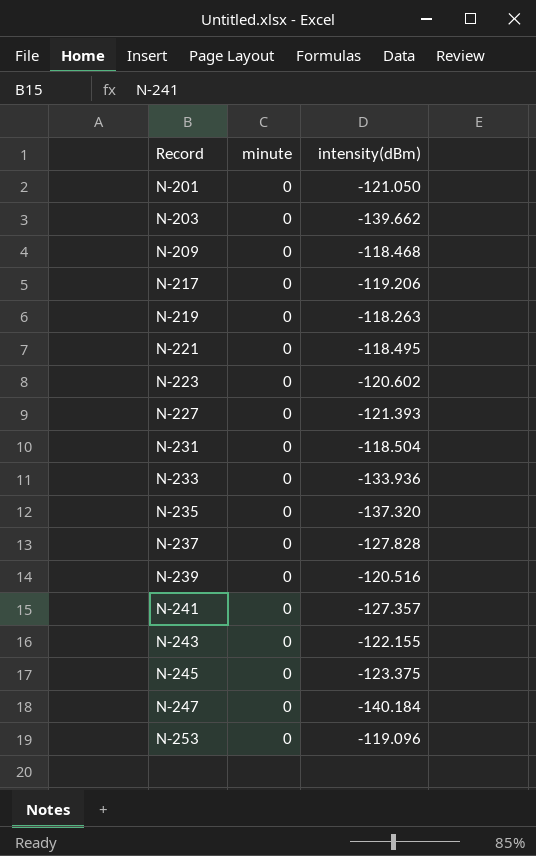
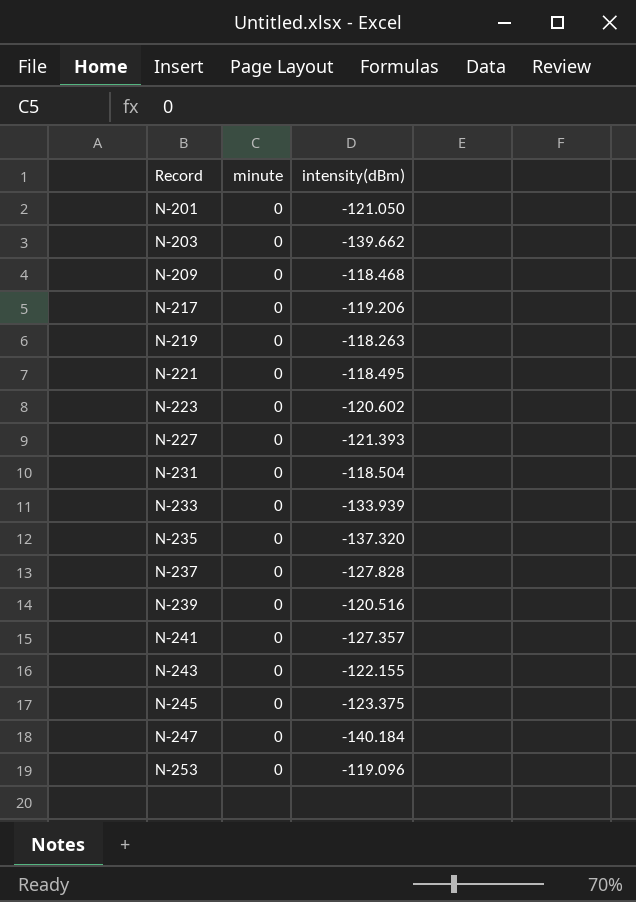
N-233 | intensity(dBm): -133.936 -> -133.939

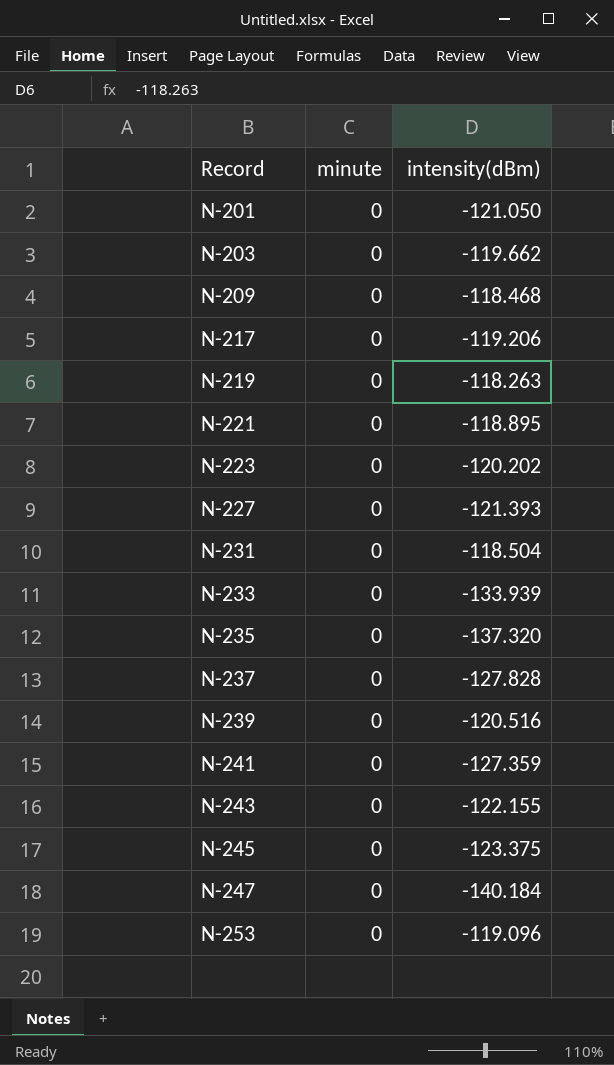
N-203 | intensity(dBm): -139.662 -> -119.662
N-221 | intensity(dBm): -118.495 -> -118.895
N-223 | intensity(dBm): -120.602 -> -120.202
N-241 | intensity(dBm): -127.357 -> -127.359

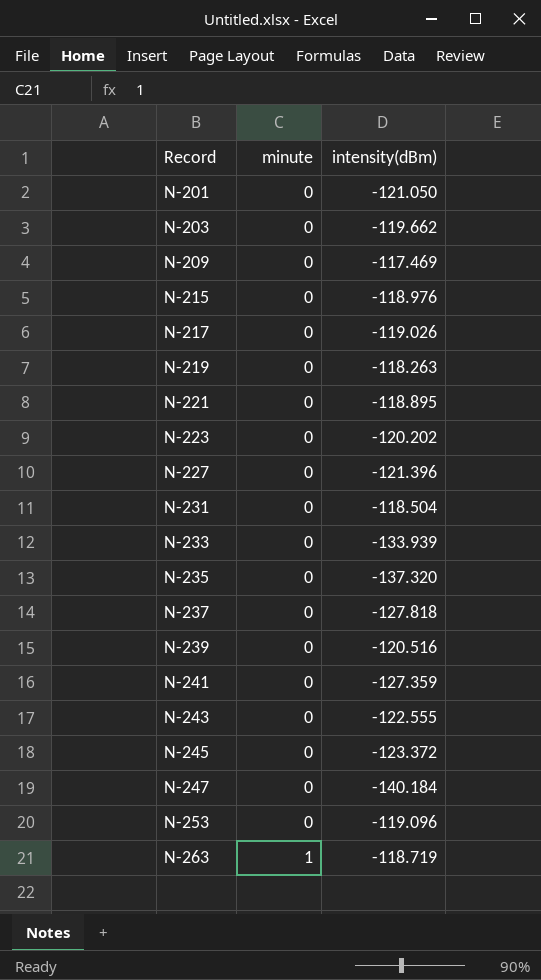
N-209 | intensity(dBm): -118.468 -> -117.469
row N-215: none -> 0 | -118.976
N-217 | intensity(dBm): -119.206 -> -119.026
N-227 | intensity(dBm): -121.393 -> -121.396
N-237 | intensity(dBm): -127.828 -> -127.818
N-243 | intensity(dBm): -122.155 -> -122.555
N-245 | intensity(dBm): -123.375 -> -123.372
row N-263: none -> 1 | -118.719

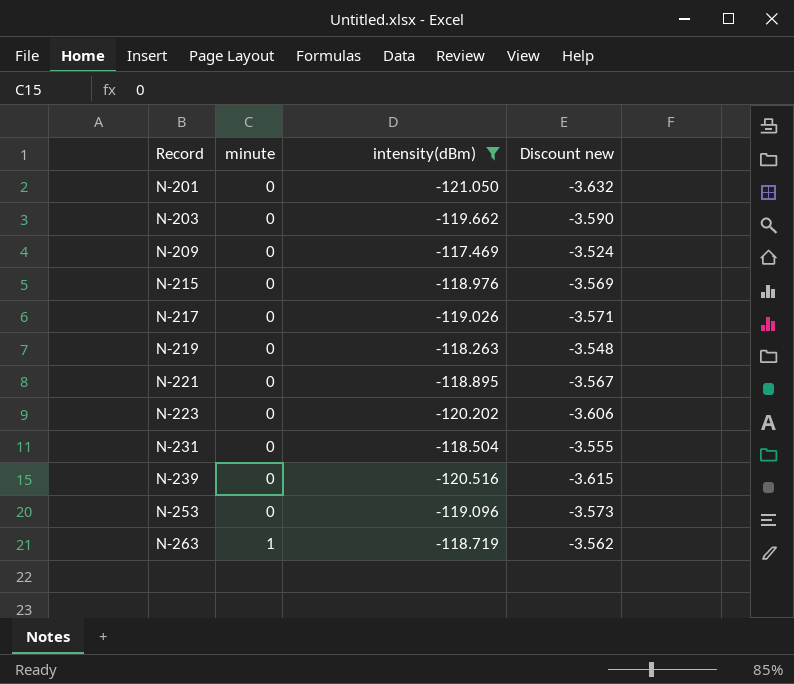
filter: none -> intensity(dBm) >= -121.050
column Discount new | formula: none -> [intensity(dBm)] * 0.03

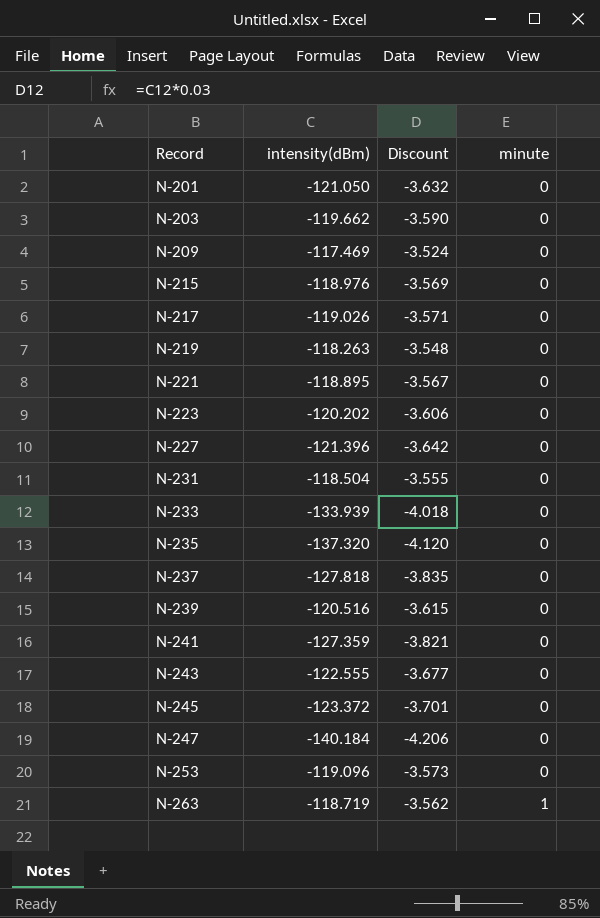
filter: intensity(dBm) >= -121.050 -> none
column name: Discount new -> Discount
column minute | position: 2 -> 4

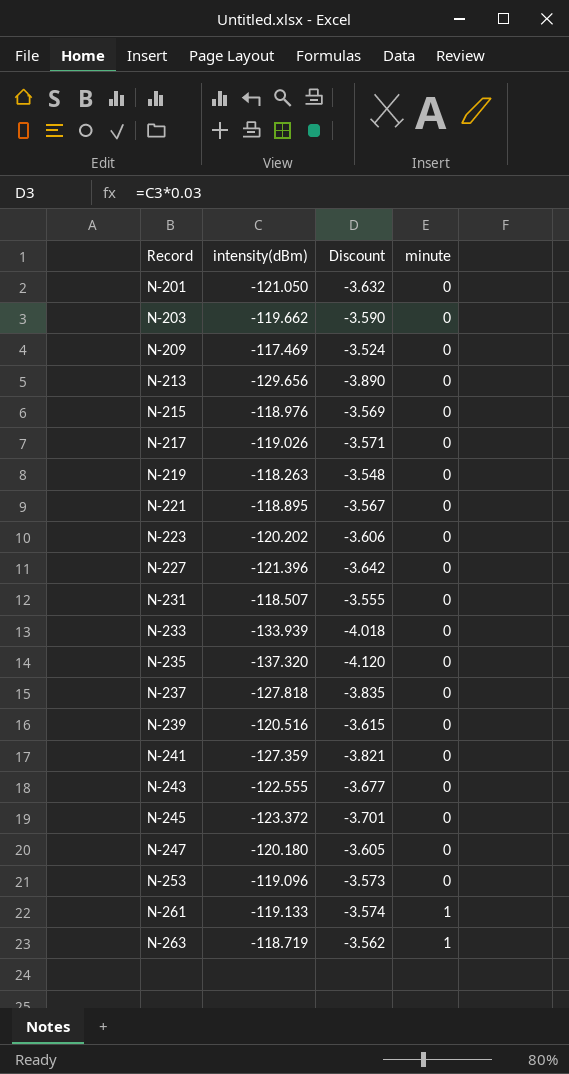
row N-213: none -> -129.656 | -3.890 | 0
N-231 | intensity(dBm): -118.504 -> -118.507
N-247 | intensity(dBm): -140.184 -> -120.180
N-247 | Discount: -4.206 -> -3.605
row N-261: none -> -119.133 | -3.574 | 1

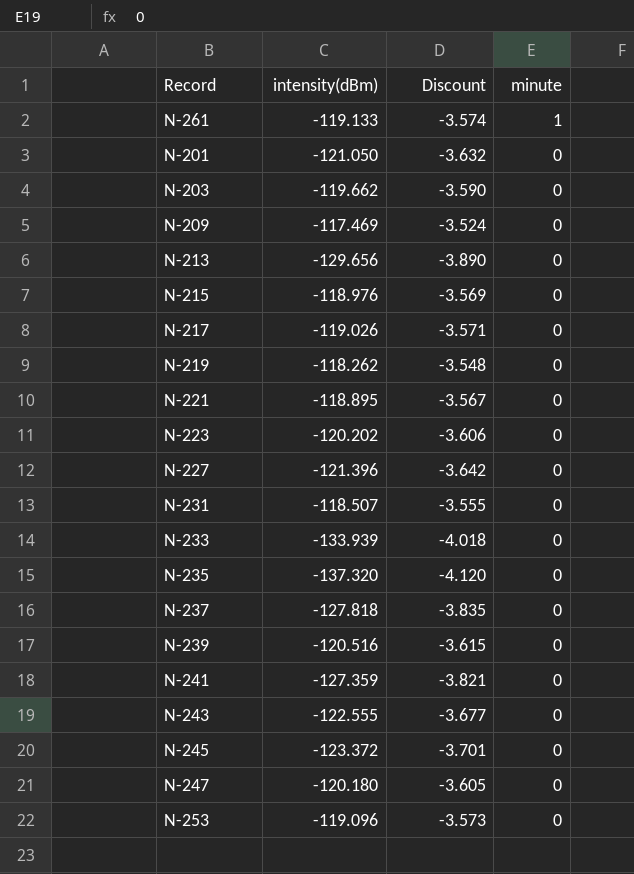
row order: Record ascending -> minute descending
row N-263: -118.719 | -3.562 | 1 -> none
N-219 | intensity(dBm): -118.263 -> -118.262

